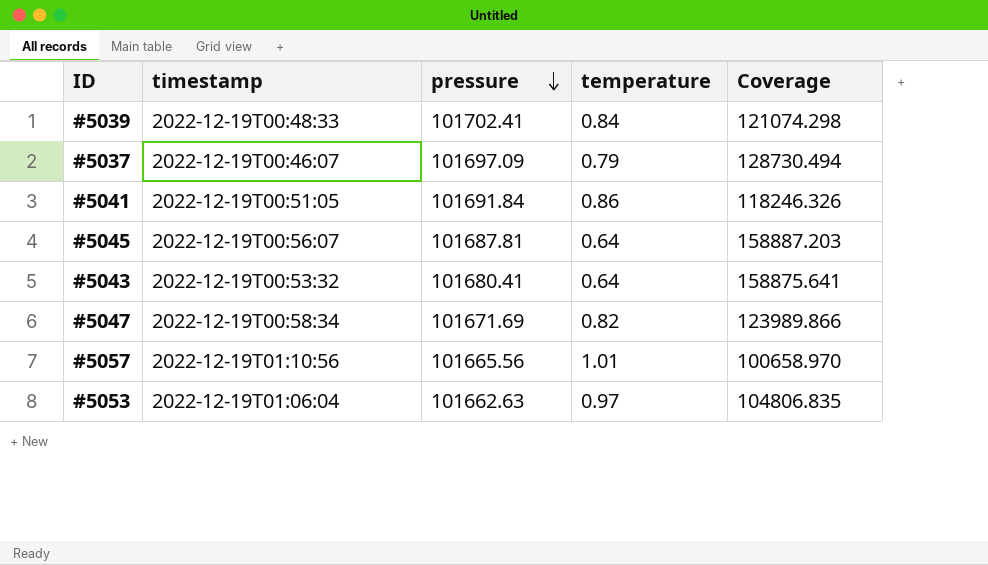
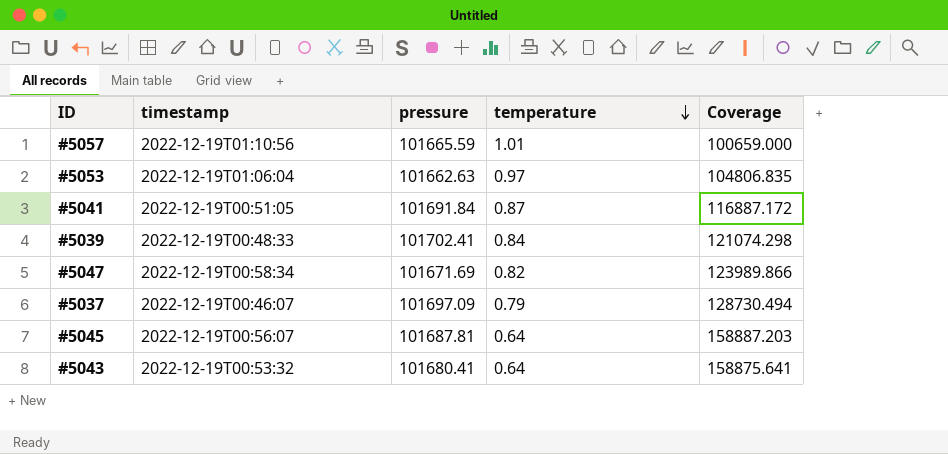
row order: pressure descending -> temperature descending
#5057 | pressure: 101665.56 -> 101665.59
#5057 | Coverage: 100658.970 -> 100659.000
#5041 | temperature: 0.86 -> 0.87
#5041 | Coverage: 118246.326 -> 116887.172

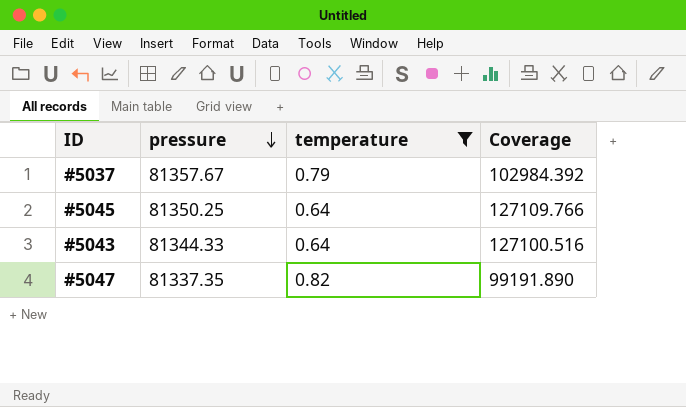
filter: none -> temperature <= 0.82
row order: temperature descending -> pressure descending
column timestamp | position: 2 -> none
#5037 | pressure: 101697.09 -> 81357.67
#5037 | Coverage: 128730.494 -> 102984.392
#5045 | pressure: 101687.81 -> 81350.25
#5045 | Coverage: 158887.203 -> 127109.766
#5043 | pressure: 101680.41 -> 81344.33
#5043 | Coverage: 158875.641 -> 127100.516
#5047 | pressure: 101671.69 -> 81337.35
#5047 | Coverage: 123989.866 -> 99191.890

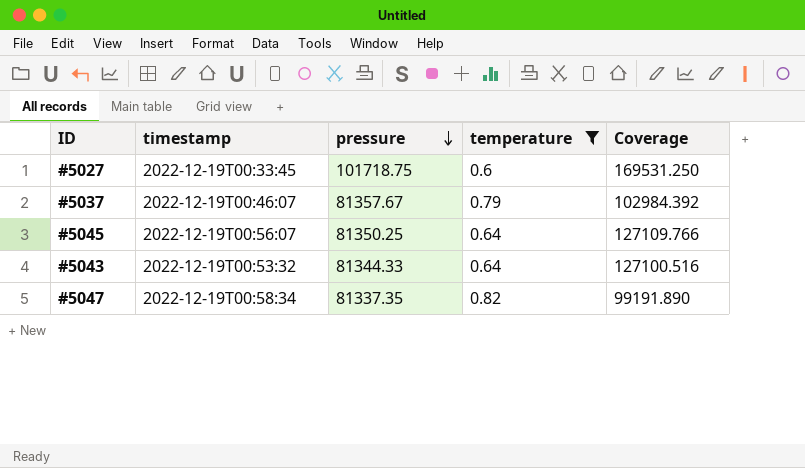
column timestamp | position: none -> 2
row #5027: none -> 2022-12-19T00:33:45 | 101718.75 | 0.6 | 169531.250

